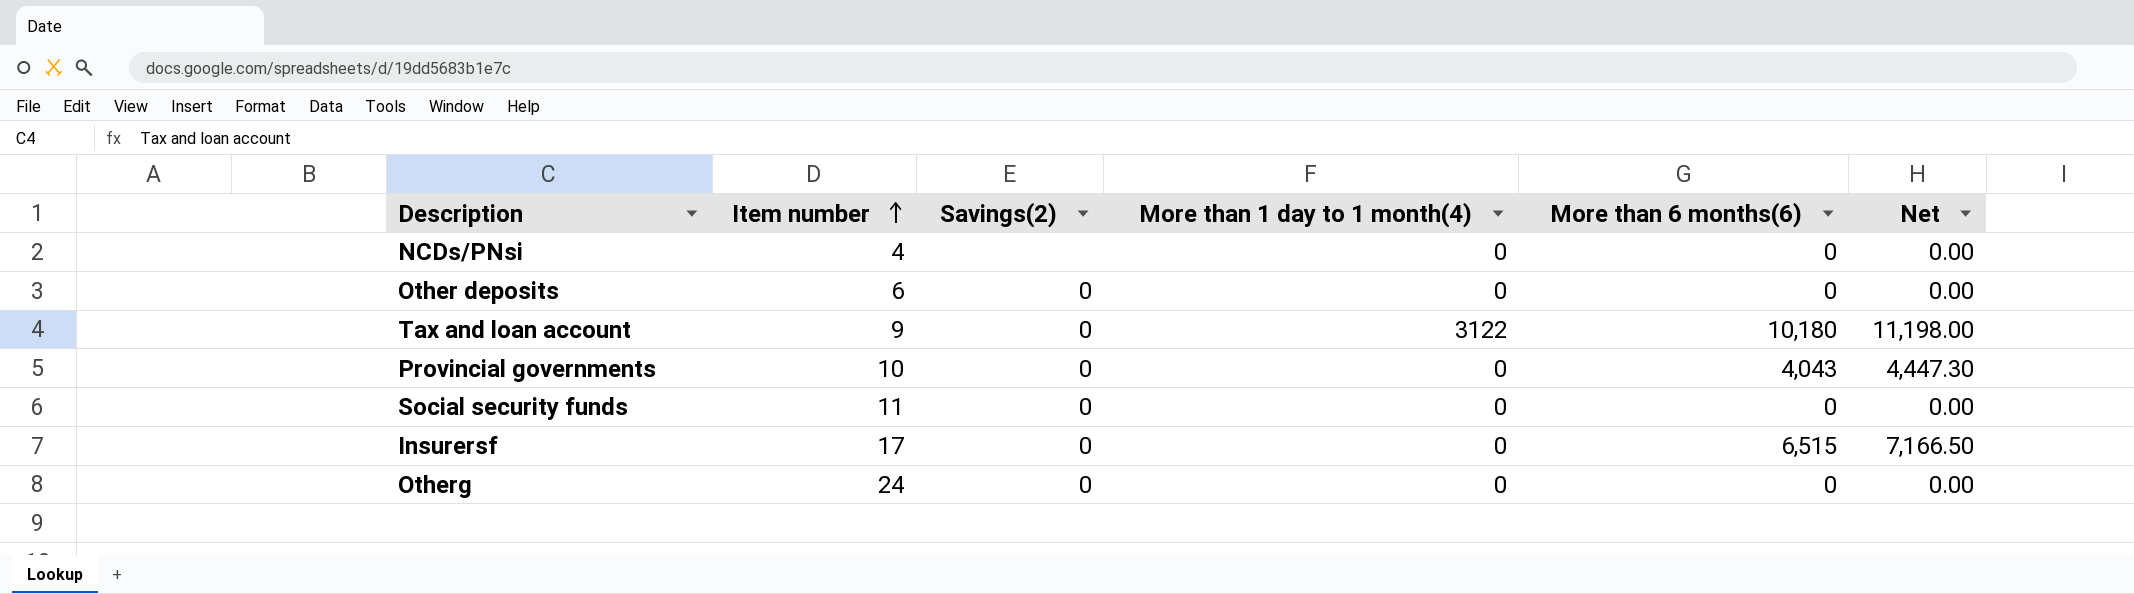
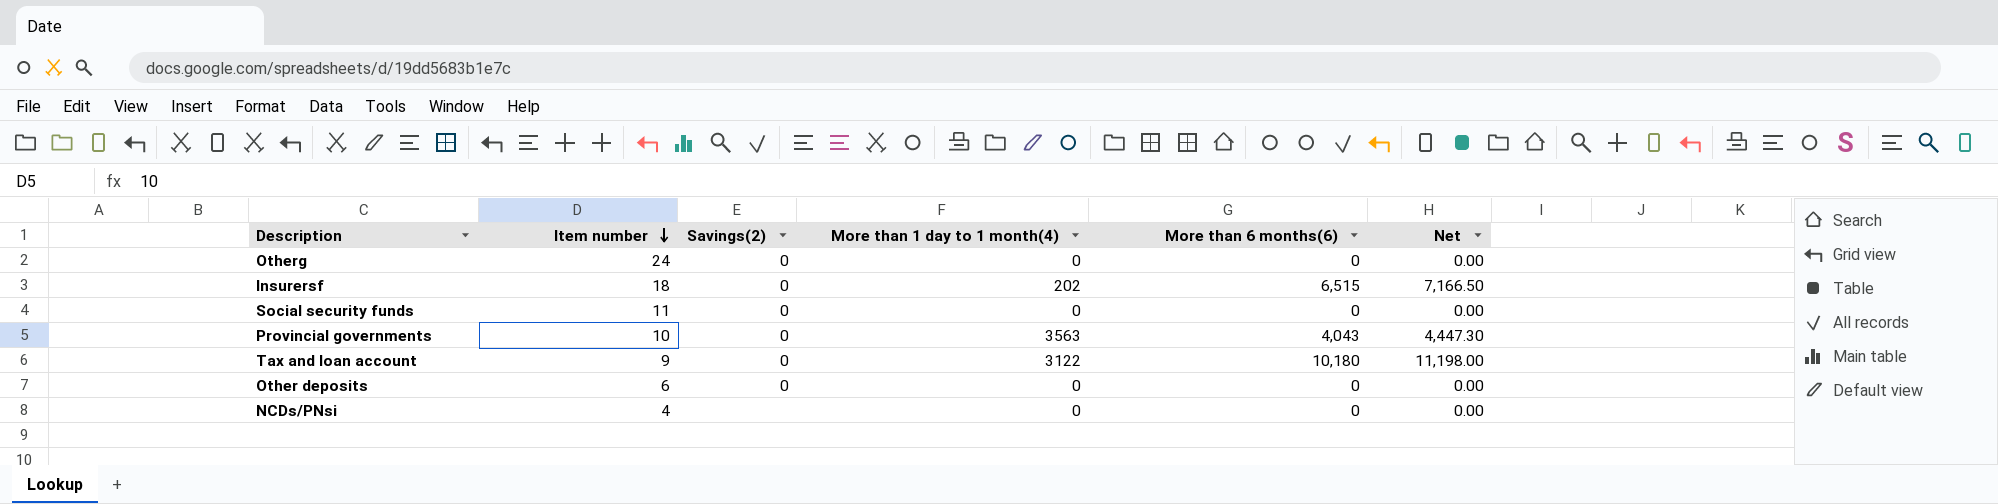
row order: Item number ascending -> Item number descending
Insurersf | Item number: 17 -> 18
Insurersf | More than 1 day to 1 month(4): 0 -> 202
Provincial governments | More than 1 day to 1 month(4): 0 -> 3563

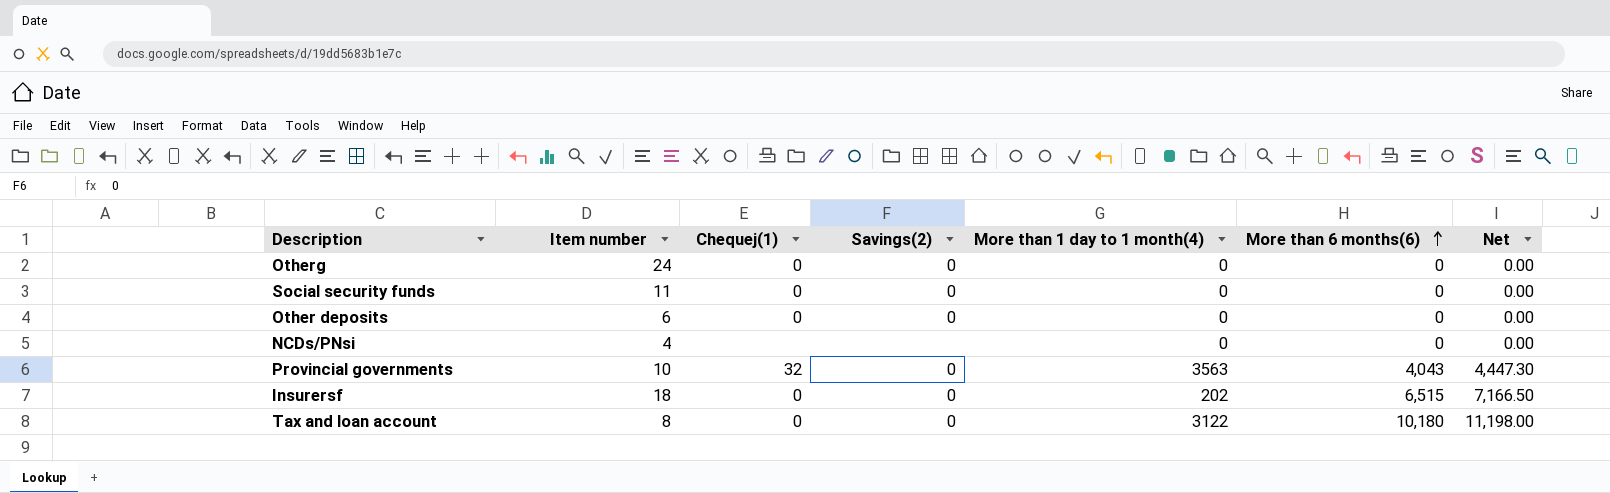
row order: Item number descending -> More than 6 months(6) ascending
column Chequej(1) | position: none -> 3
Tax and loan account | Item number: 9 -> 8

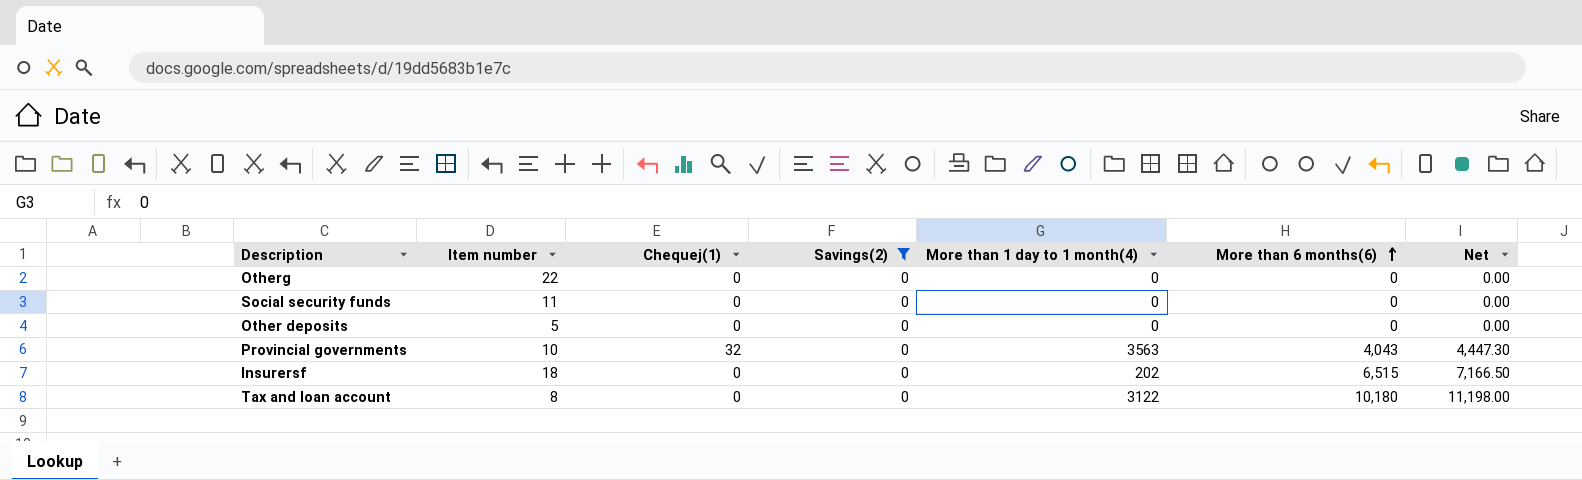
filter: none -> Savings(2) = 0
Otherg | Item number: 24 -> 22
Other deposits | Item number: 6 -> 5

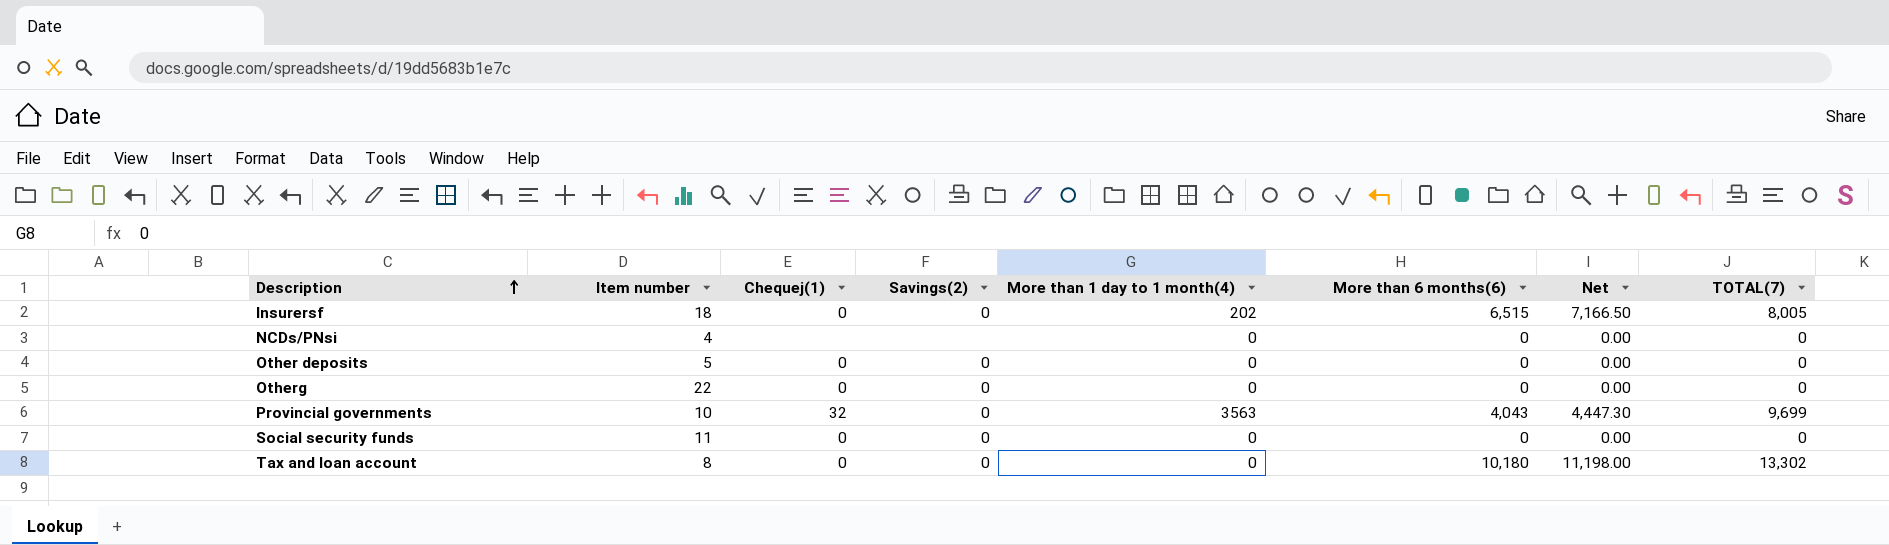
filter: Savings(2) = 0 -> none
row order: More than 6 months(6) ascending -> Description ascending
column TOTAL(7) | position: none -> 8
Tax and loan account | More than 1 day to 1 month(4): 3122 -> 0

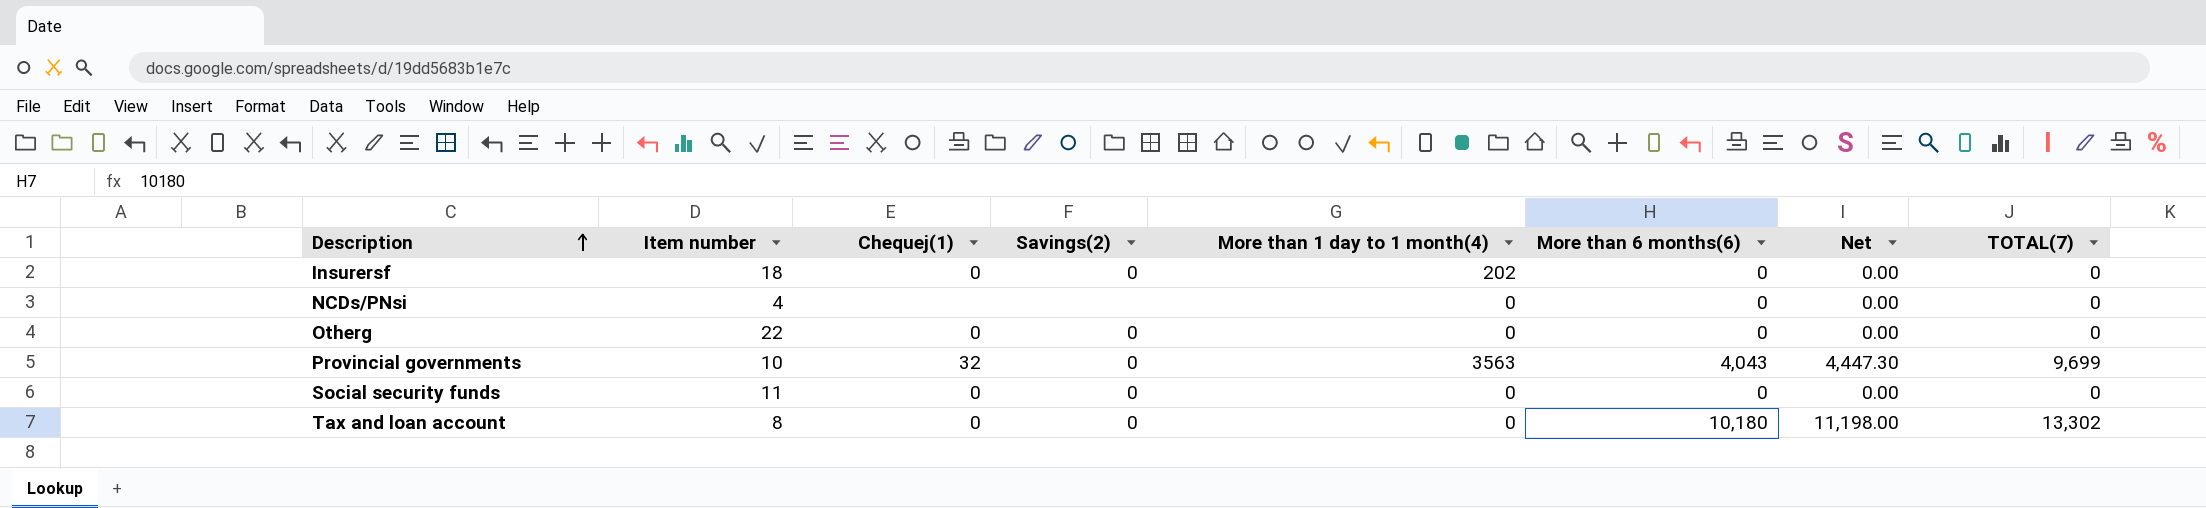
row Other deposits: 5 | 0 | 0 | 0 | 0 | 0.00 | 0 -> none
Insurersf | More than 6 months(6): 6,515 -> 0
Insurersf | Net: 7,166.50 -> 0.00
Insurersf | TOTAL(7): 8,005 -> 0

